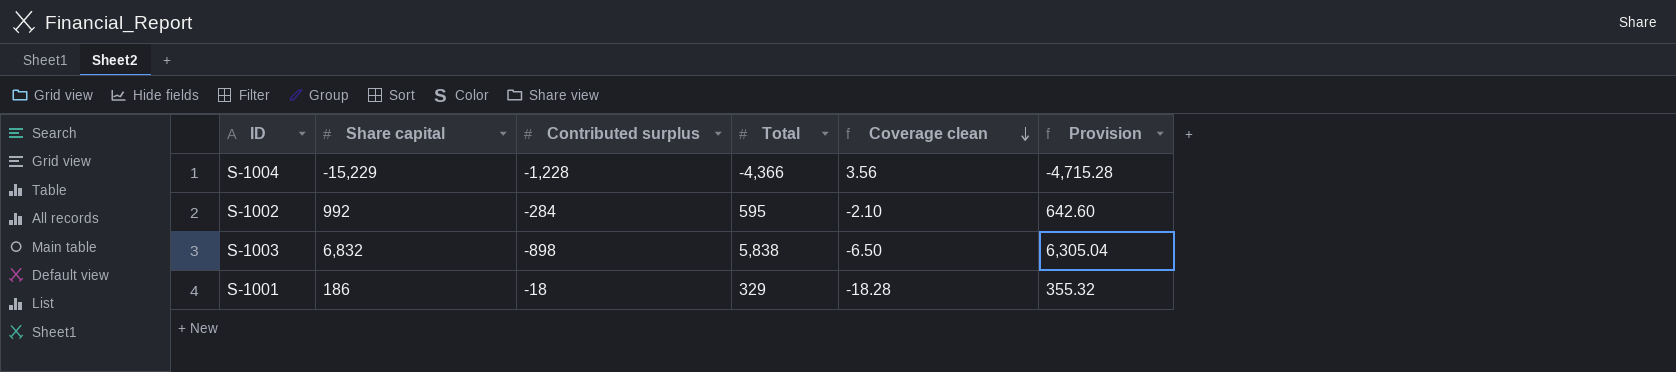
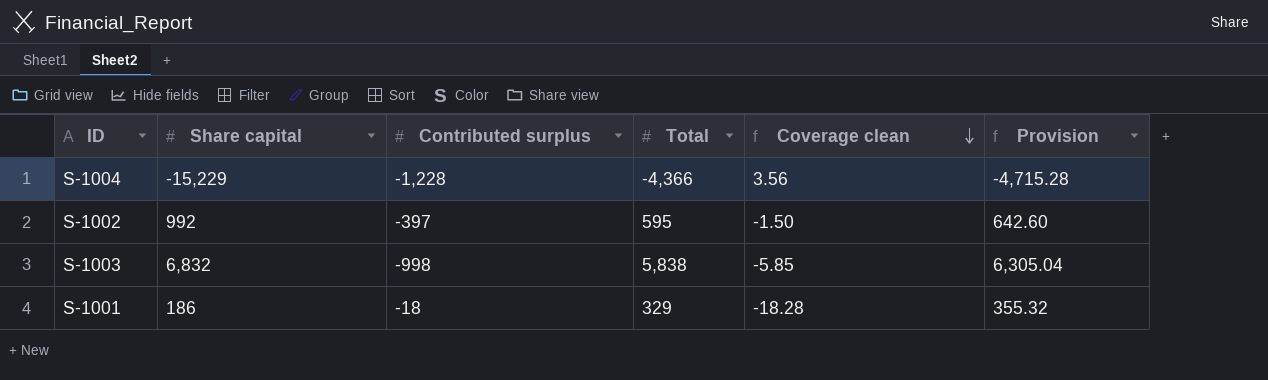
S-1002 | Contributed surplus: -284 -> -397
S-1002 | Coverage clean: -2.10 -> -1.50
S-1003 | Contributed surplus: -898 -> -998
S-1003 | Coverage clean: -6.50 -> -5.85

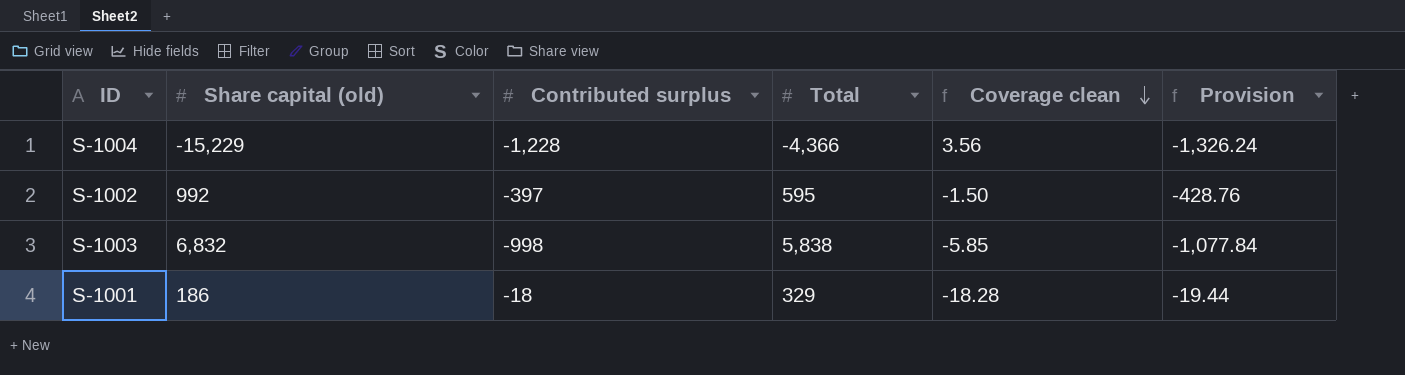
column name: Share capital -> Share capital (old)
column Provision | formula: [Total] * 1.08 -> [Contributed surplus] * 1.08

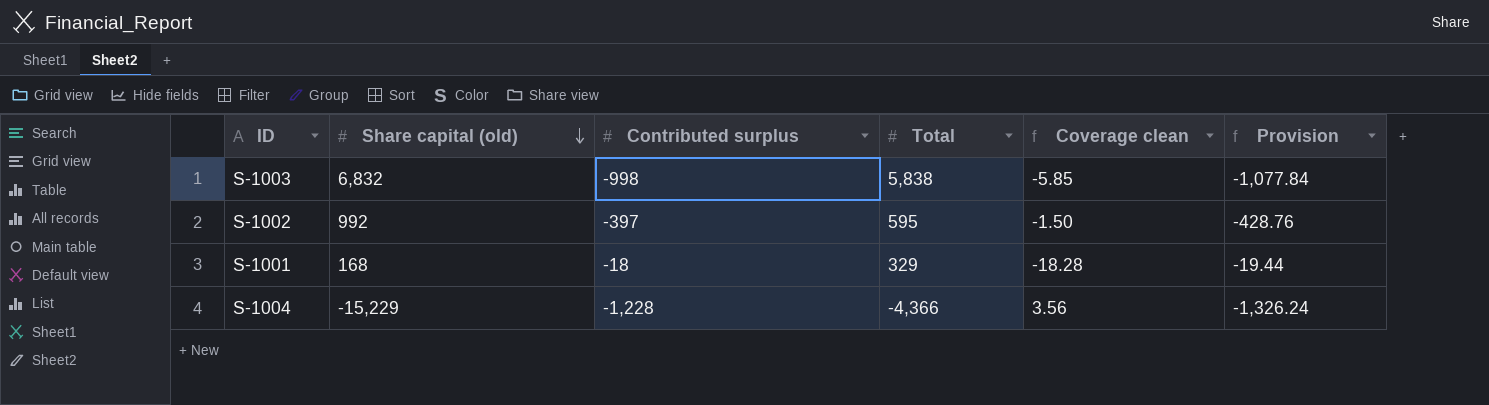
row order: Coverage clean descending -> Share capital (old) descending
S-1001 | Share capital (old): 186 -> 168

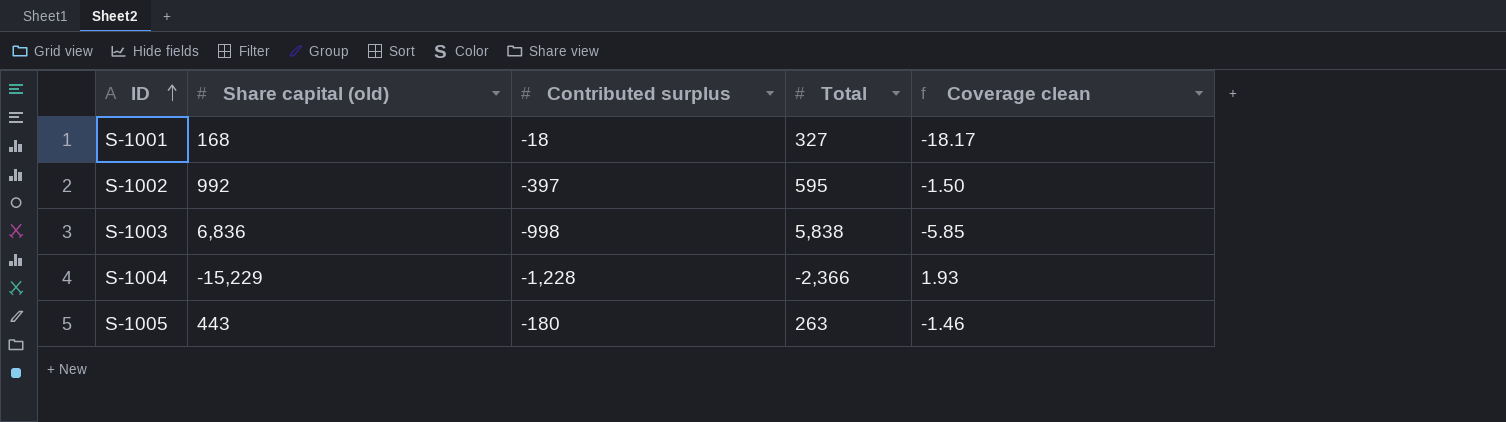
row order: Share capital (old) descending -> ID ascending
column Provision | formula: [Contributed surplus] * 1.08 -> none
S-1001 | Total: 329 -> 327
S-1001 | Coverage clean: -18.28 -> -18.17
S-1003 | Share capital (old): 6,832 -> 6,836
S-1004 | Total: -4,366 -> -2,366
S-1004 | Coverage clean: 3.56 -> 1.93
row S-1005: none -> 443 | -180 | 263 | -1.46

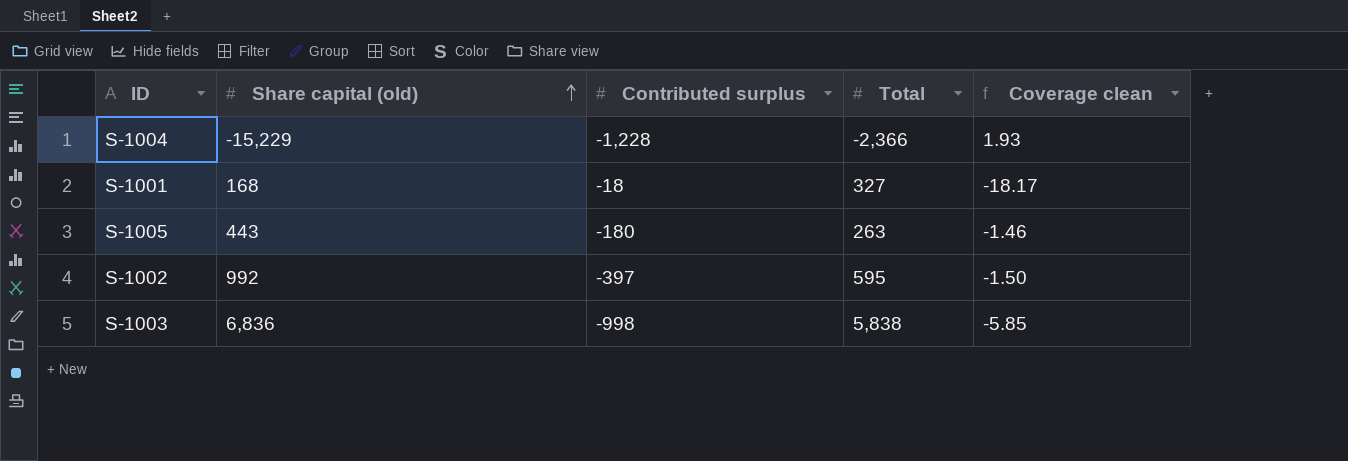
row order: ID ascending -> Share capital (old) ascending

